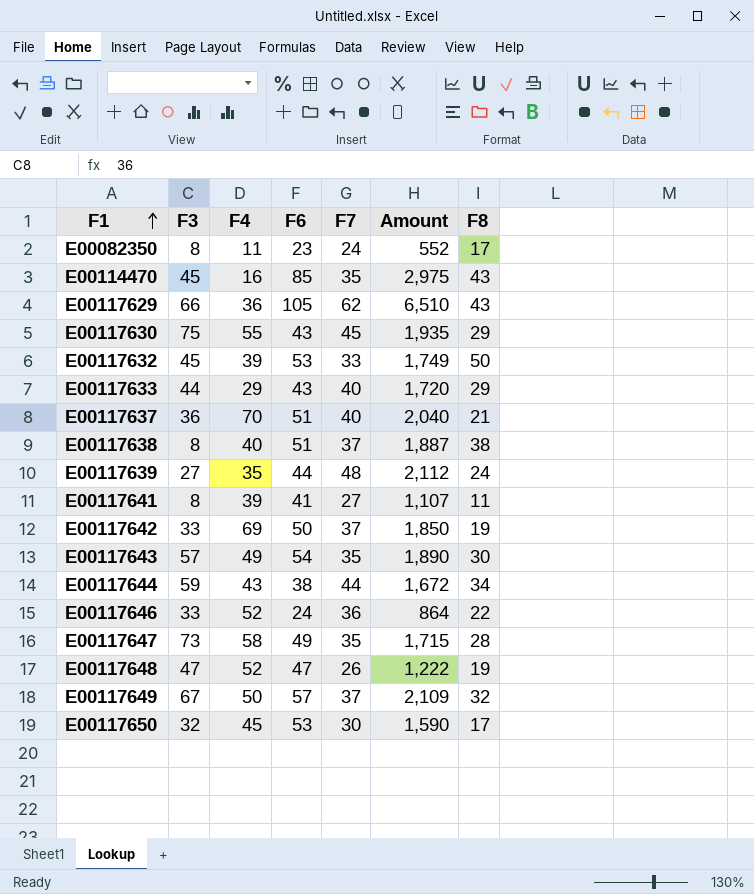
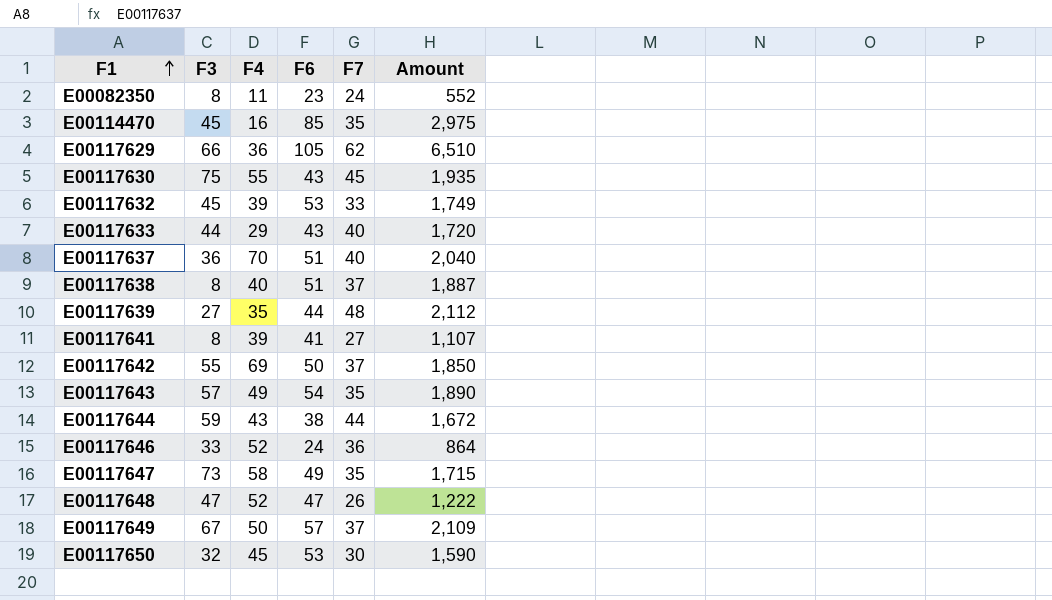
column F8 | position: 7 -> none
E00117642 | F3: 33 -> 55

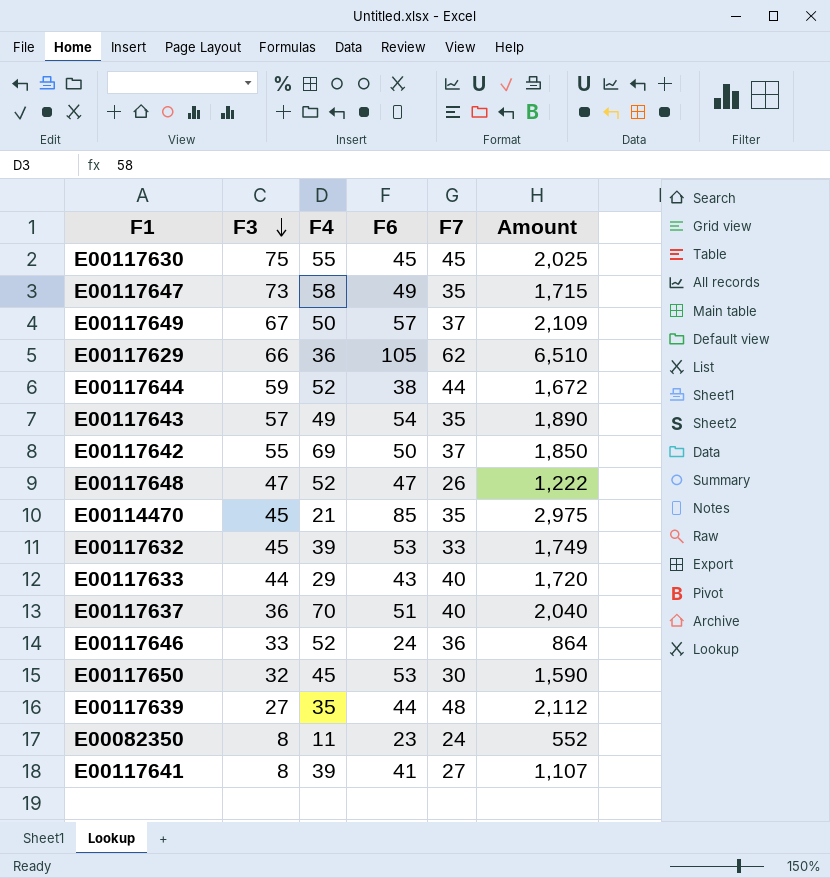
row order: F1 ascending -> F3 descending
row E00117638: 8 | 40 | 51 | 37 | 1,887 -> none
E00117630 | F6: 43 -> 45
E00117630 | Amount: 1,935 -> 2,025
E00117644 | F4: 43 -> 52
E00114470 | F4: 16 -> 21

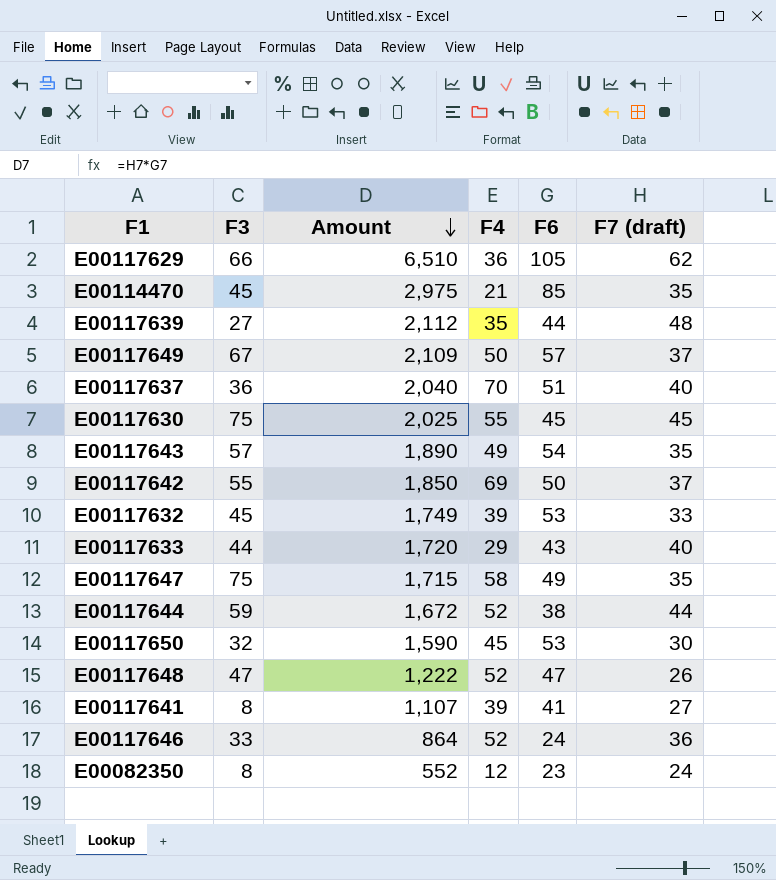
row order: F3 descending -> Amount descending
column Amount | position: 6 -> 3
column name: F7 -> F7 (draft)
E00117647 | F3: 73 -> 75
E00082350 | F4: 11 -> 12

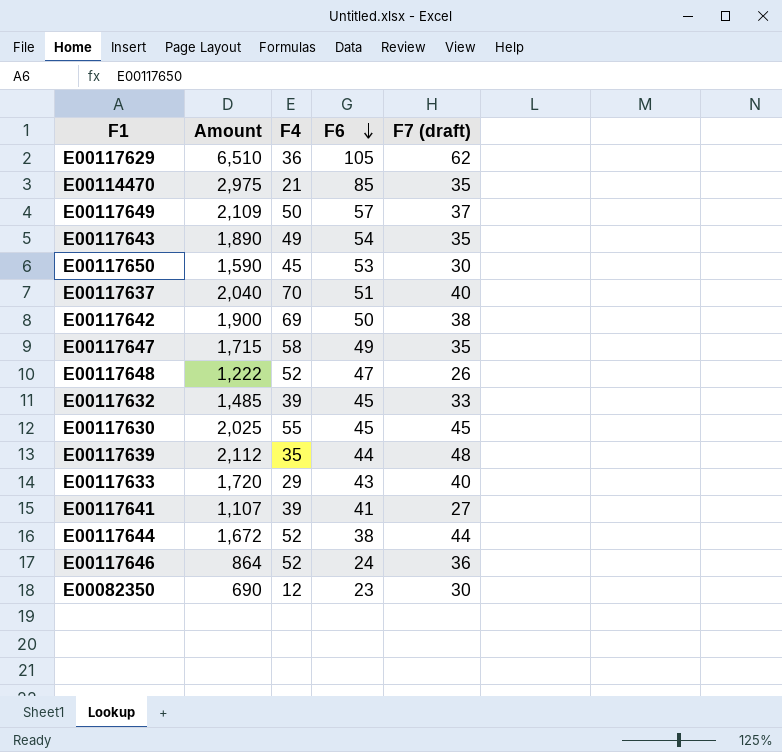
row order: Amount descending -> F6 descending
column F3 | position: 2 -> none
E00117642 | Amount: 1,850 -> 1,900
E00117642 | F7 (draft): 37 -> 38
E00117632 | Amount: 1,749 -> 1,485
E00117632 | F6: 53 -> 45
E00082350 | Amount: 552 -> 690
E00082350 | F7 (draft): 24 -> 30

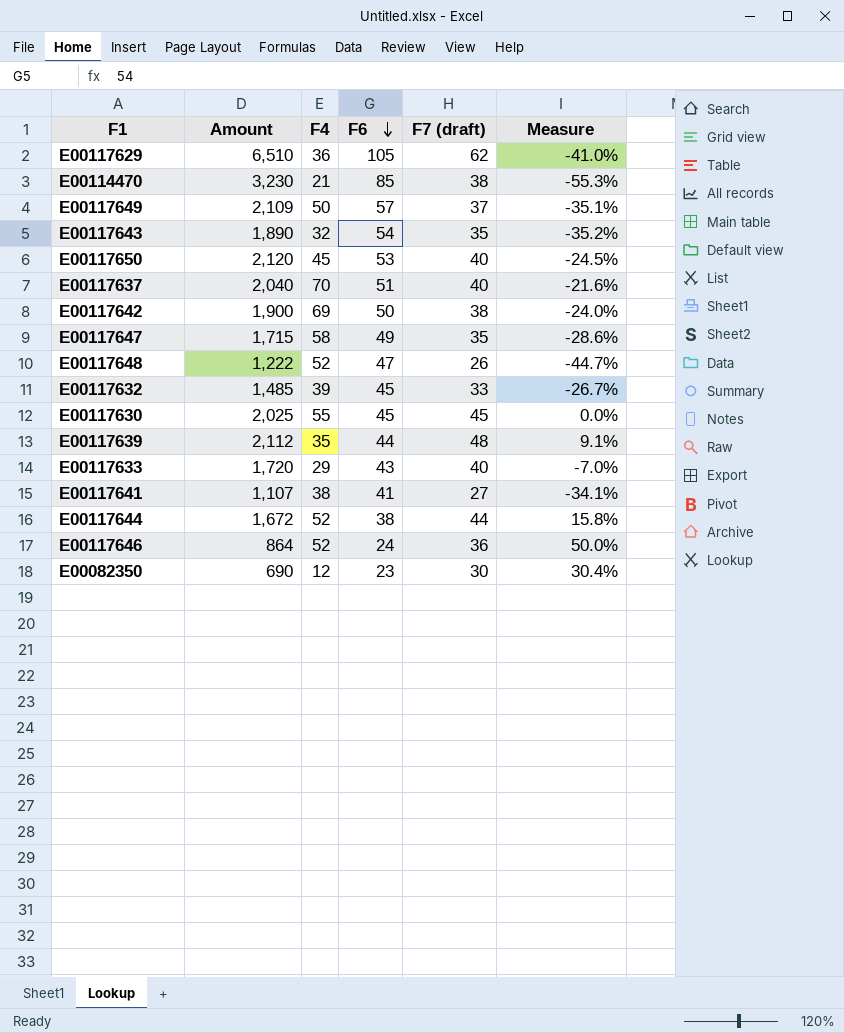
column Measure | formula: none -> ([F7 (draft)] - [F6]) / [F6]
E00114470 | Amount: 2,975 -> 3,230
E00114470 | F7 (draft): 35 -> 38
E00117643 | F4: 49 -> 32
E00117650 | Amount: 1,590 -> 2,120
E00117650 | F7 (draft): 30 -> 40
E00117641 | F4: 39 -> 38

